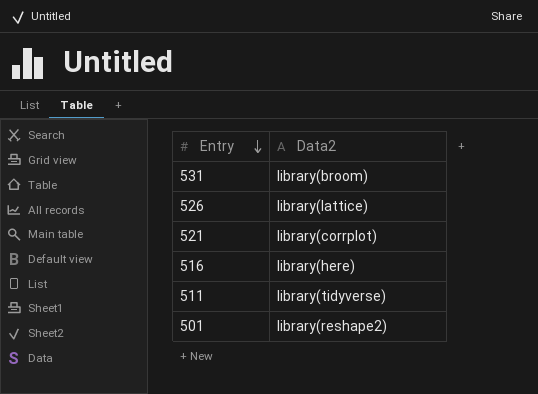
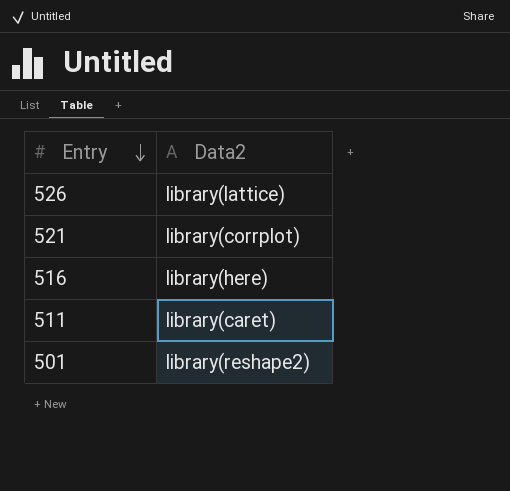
row 531: library(broom) -> none
511 | Data2: library(tidyverse) -> library(caret)

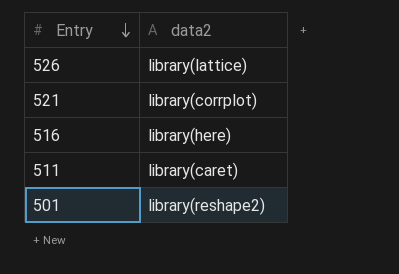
column name: Data2 -> data2

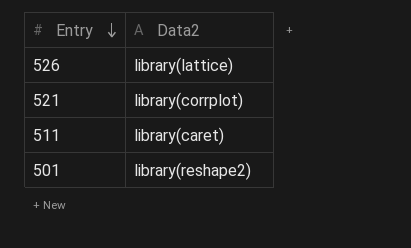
column name: data2 -> Data2
row 516: library(here) -> none

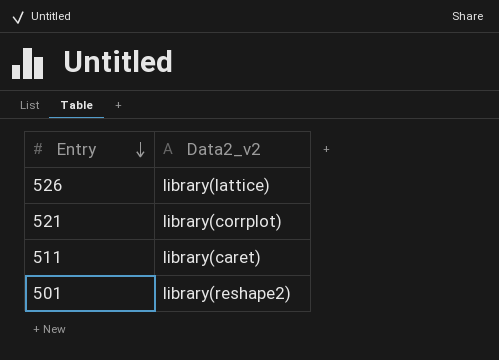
column name: Data2 -> Data2_v2

